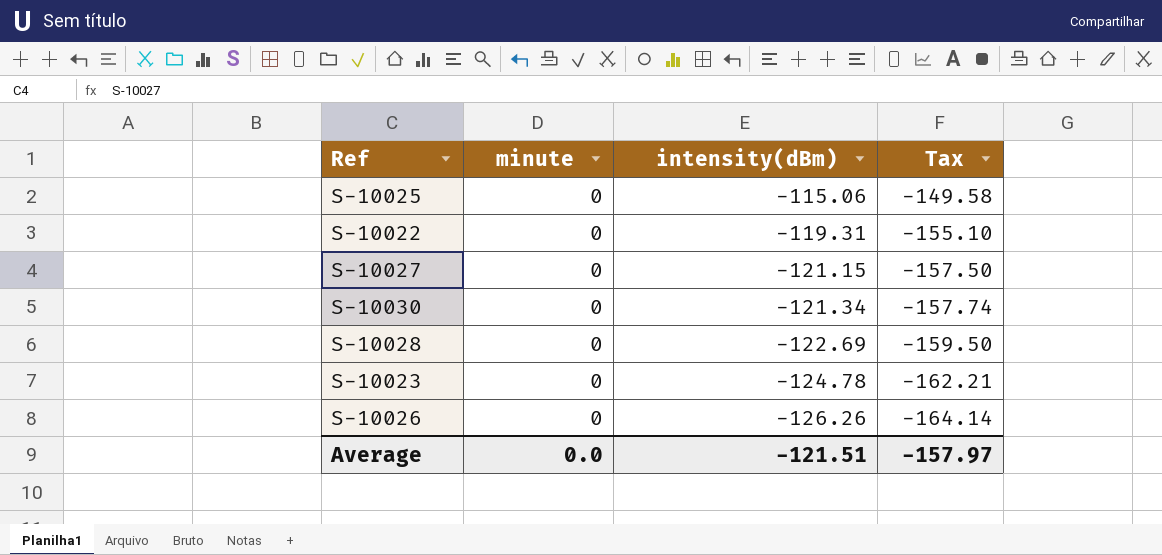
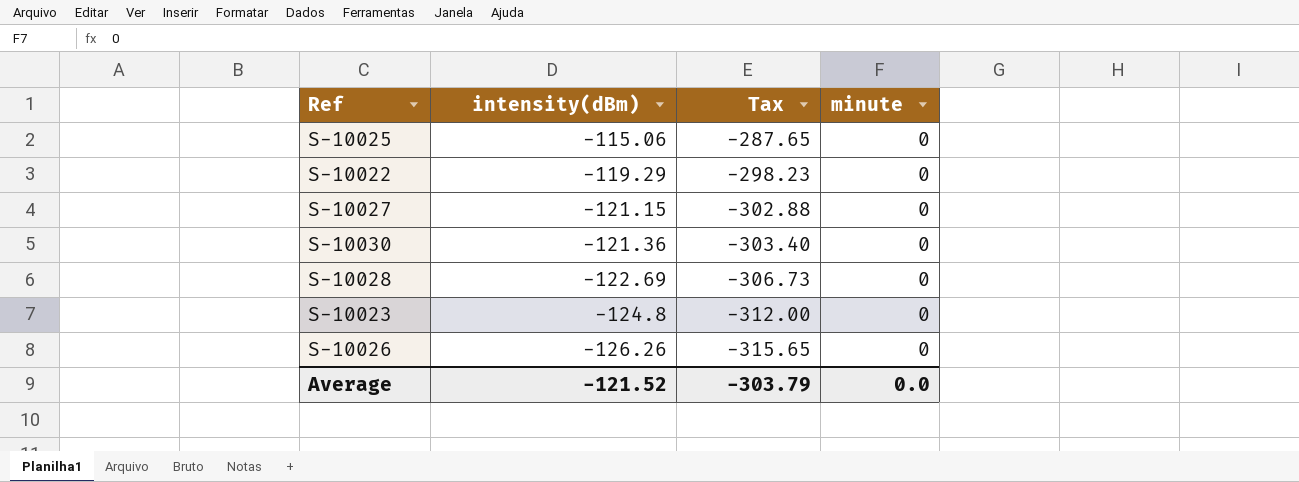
column Tax | formula: [intensity(dBm)] * 1.3 -> [intensity(dBm)] * 2.5
column minute | position: 2 -> 4
S-10022 | intensity(dBm): -119.31 -> -119.29
S-10030 | intensity(dBm): -121.34 -> -121.36
S-10023 | intensity(dBm): -124.78 -> -124.8
Average | intensity(dBm): -121.51 -> -121.52
Average | Tax: -157.97 -> -303.79

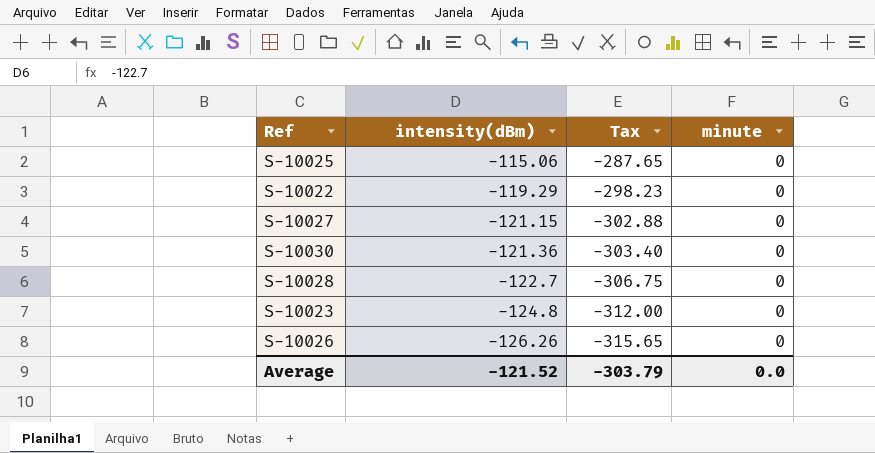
S-10028 | intensity(dBm): -122.69 -> -122.7
S-10028 | Tax: -306.73 -> -306.75

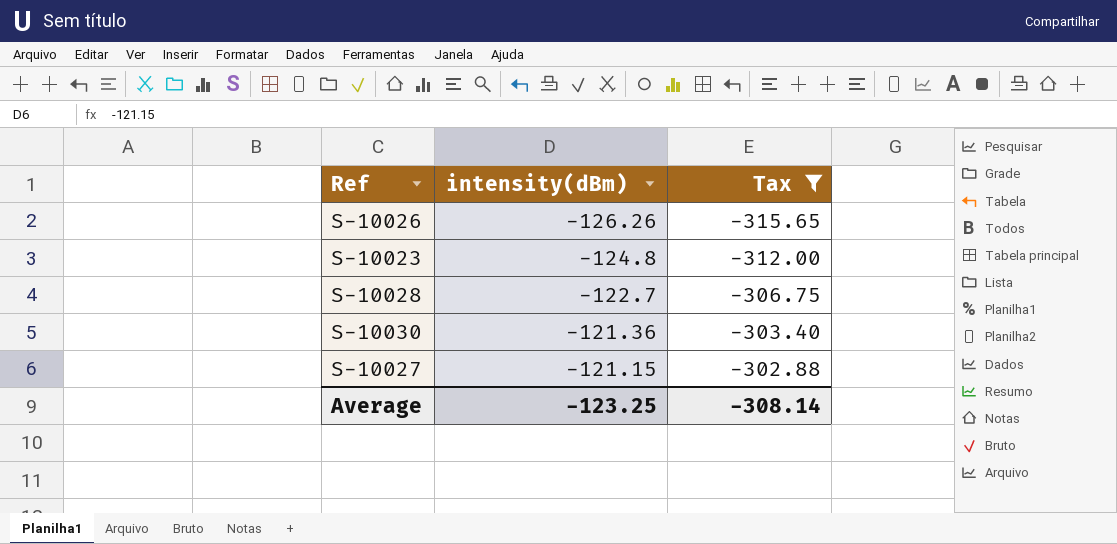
filter: none -> Tax <= -302.88
row order: intensity(dBm) descending -> intensity(dBm) ascending
column minute | position: 4 -> none
Average | intensity(dBm): -121.52 -> -123.25
Average | Tax: -303.79 -> -308.14

